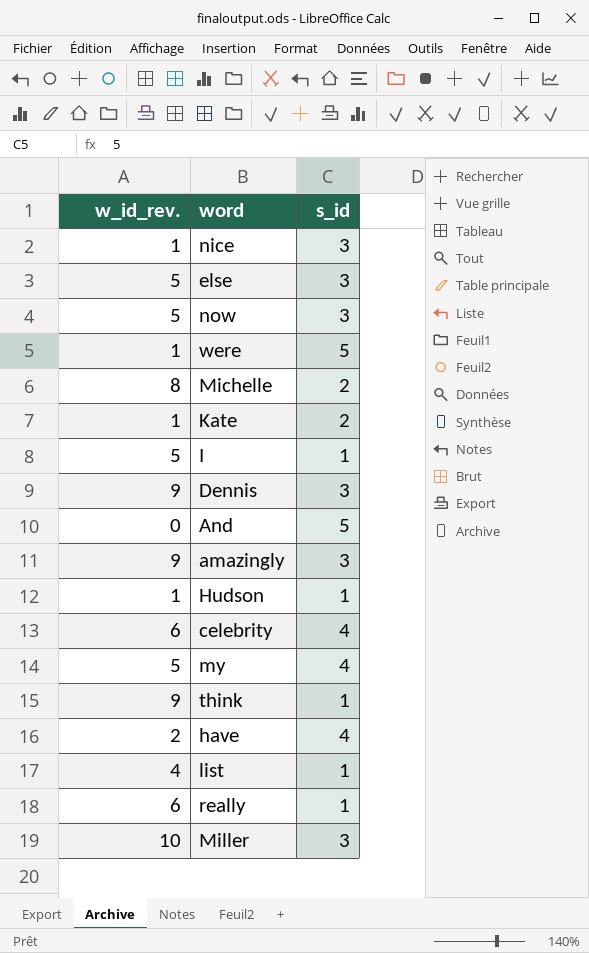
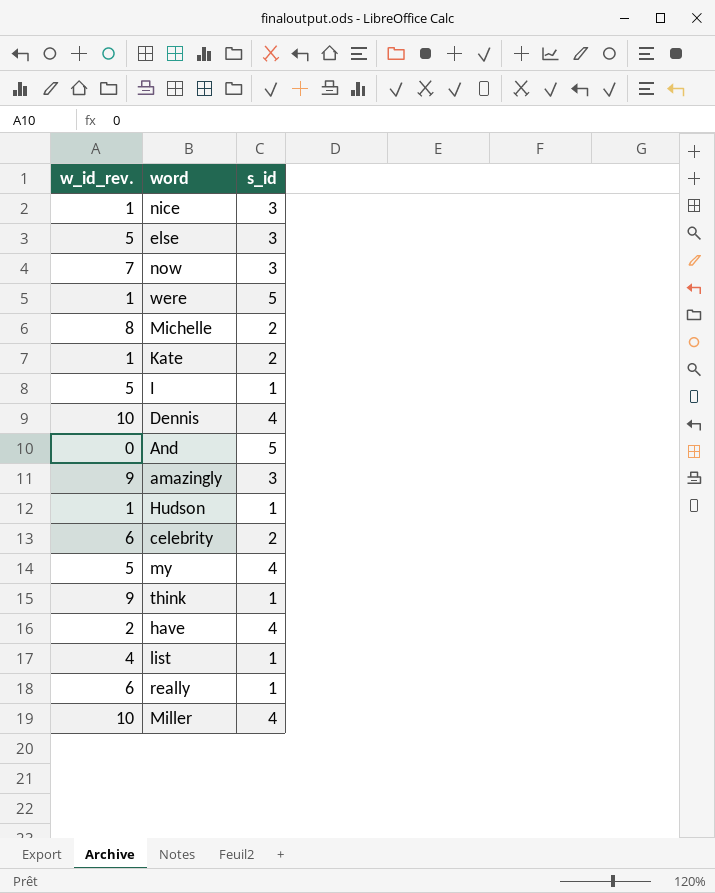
now | w_id_rev.: 5 -> 7
Dennis | w_id_rev.: 9 -> 10
Dennis | s_id: 3 -> 4
celebrity | s_id: 4 -> 2
Miller | s_id: 3 -> 4

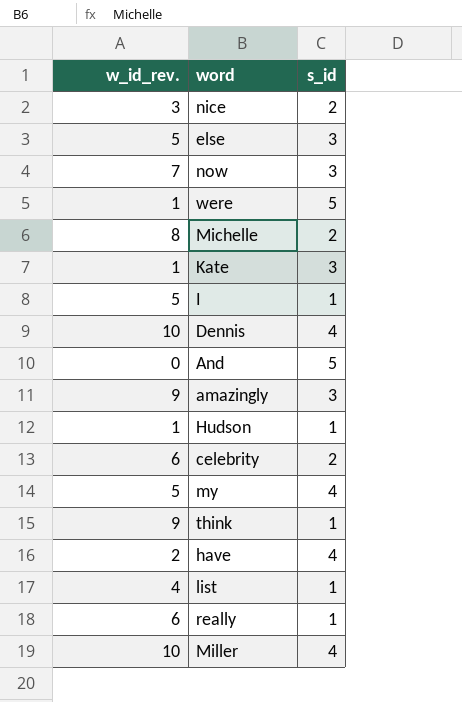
nice | w_id_rev.: 1 -> 3
nice | s_id: 3 -> 2
Kate | s_id: 2 -> 3

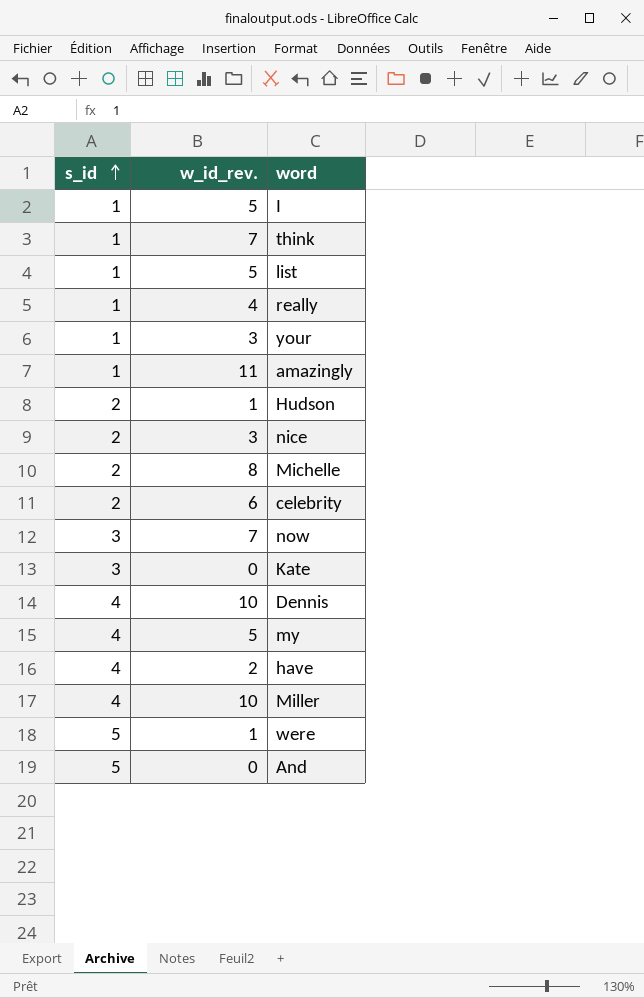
row order: none -> s_id ascending
column s_id | position: 3 -> 1
row else: 5 | 3 -> none
think | w_id_rev.: 9 -> 7
list | w_id_rev.: 4 -> 5
really | w_id_rev.: 6 -> 4
row your: none -> 1 | 3
amazingly | s_id: 3 -> 1
amazingly | w_id_rev.: 9 -> 11
Hudson | s_id: 1 -> 2
Kate | w_id_rev.: 1 -> 0

